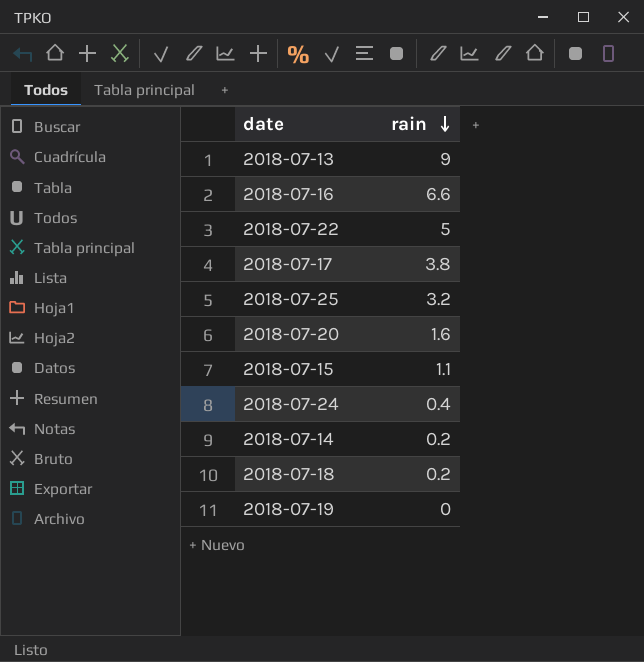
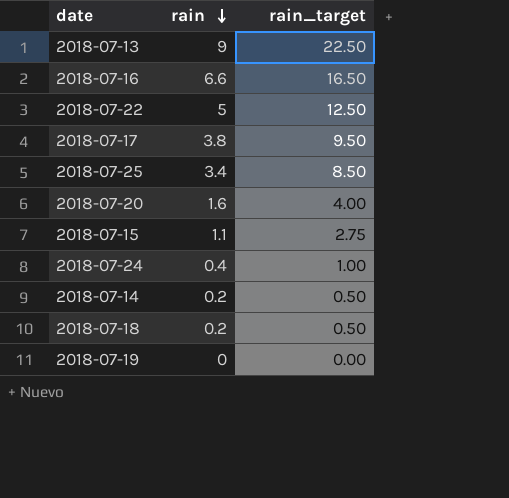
column rain_target | formula: none -> [rain] * 2.5
2018-07-25 | rain: 3.2 -> 3.4

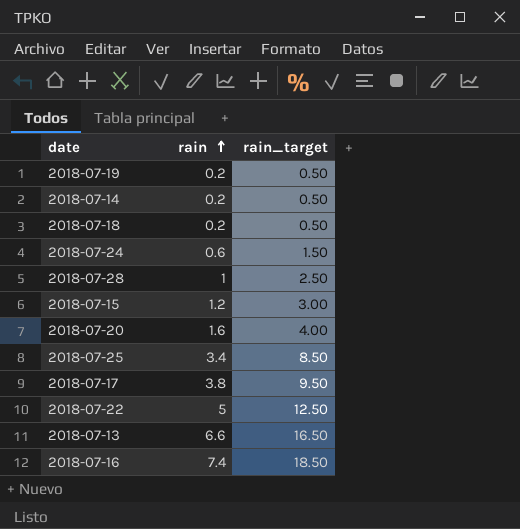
row order: rain descending -> rain ascending
2018-07-19 | rain: 0 -> 0.2
2018-07-19 | rain_target: 0.00 -> 0.50
2018-07-24 | rain: 0.4 -> 0.6
2018-07-24 | rain_target: 1.00 -> 1.50
row 2018-07-28: none -> 1 | 2.50
2018-07-15 | rain: 1.1 -> 1.2
2018-07-15 | rain_target: 2.75 -> 3.00
2018-07-13 | rain: 9 -> 6.6
2018-07-13 | rain_target: 22.50 -> 16.50
2018-07-16 | rain: 6.6 -> 7.4
2018-07-16 | rain_target: 16.50 -> 18.50

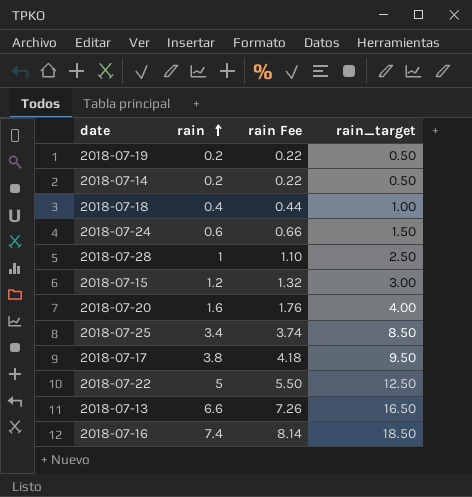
column rain Fee | formula: none -> [rain] * 1.1
2018-07-18 | rain: 0.2 -> 0.4
2018-07-18 | rain_target: 0.50 -> 1.00

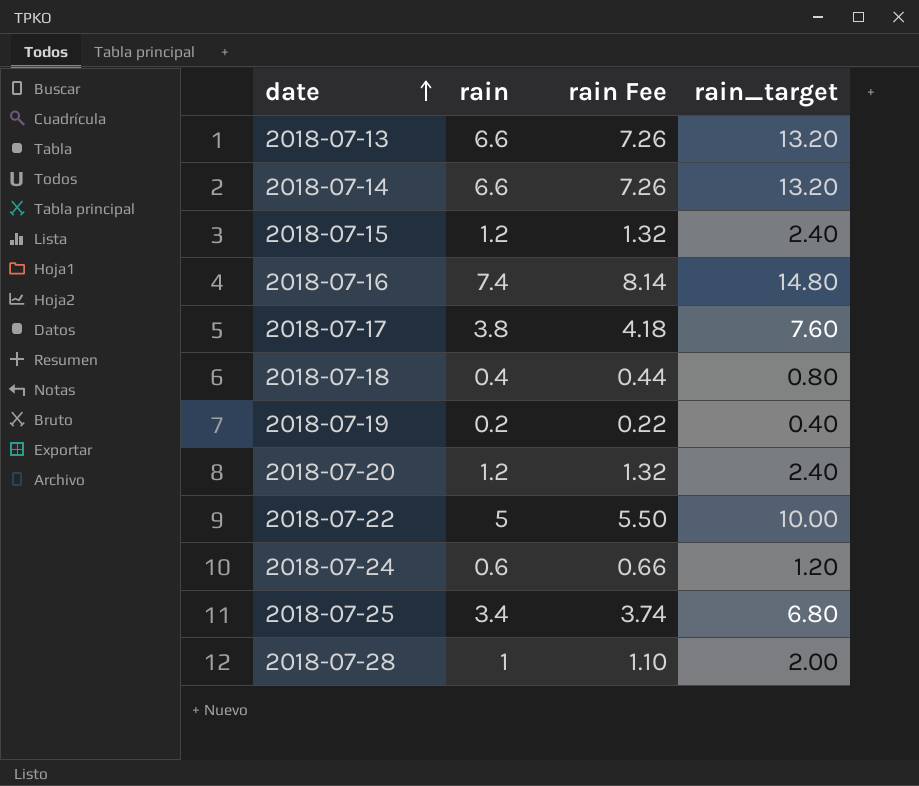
row order: rain ascending -> date ascending
column rain_target | formula: [rain] * 2.5 -> [rain] * 2
2018-07-14 | rain: 0.2 -> 6.6
2018-07-14 | rain Fee: 0.22 -> 7.26
2018-07-20 | rain: 1.6 -> 1.2
2018-07-20 | rain Fee: 1.76 -> 1.32

